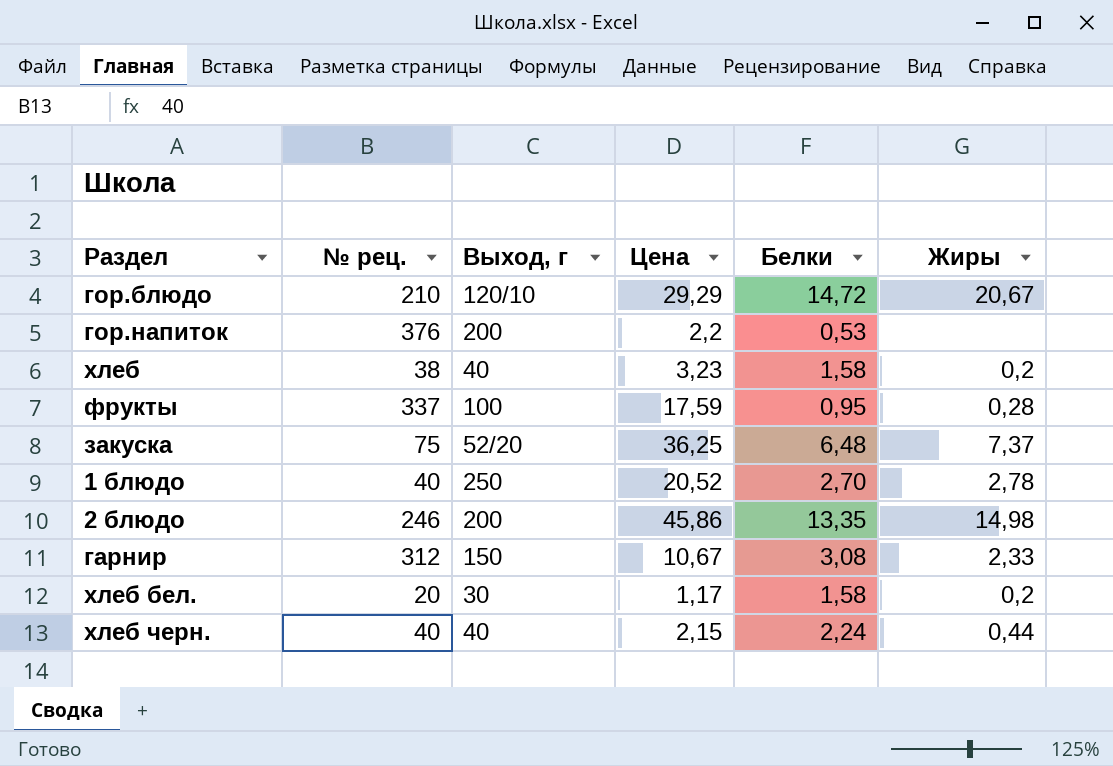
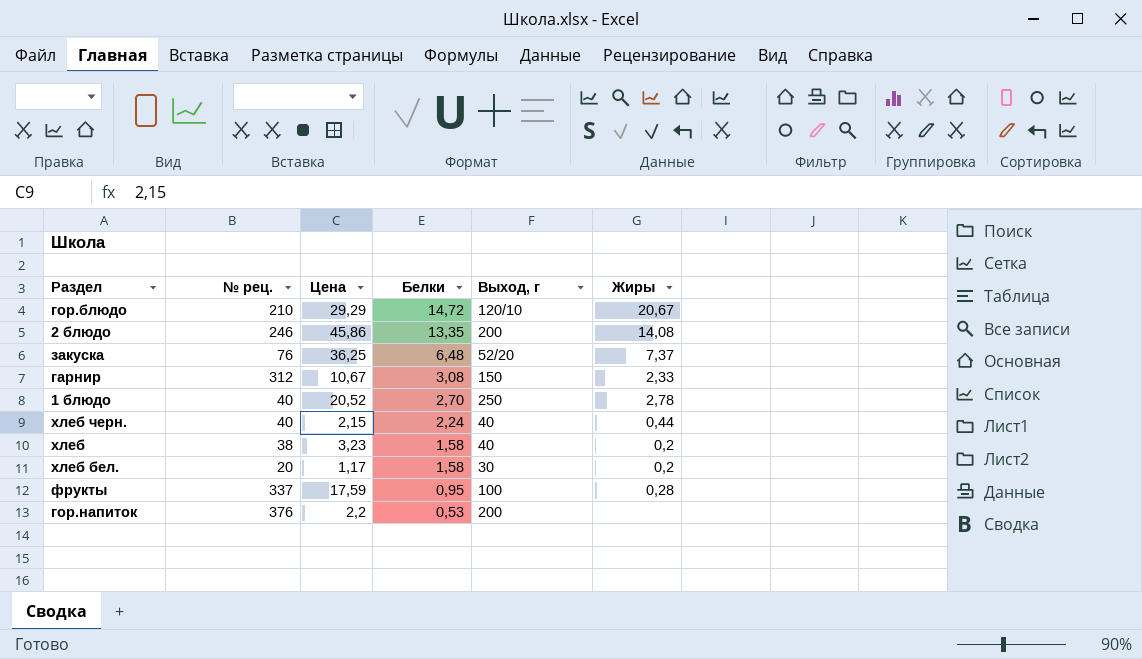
row order: none -> Белки descending
column Выход, г | position: 3 -> 5
2 блюдо | Жиры: 14,98 -> 14,08
закуска | № рец.: 75 -> 76

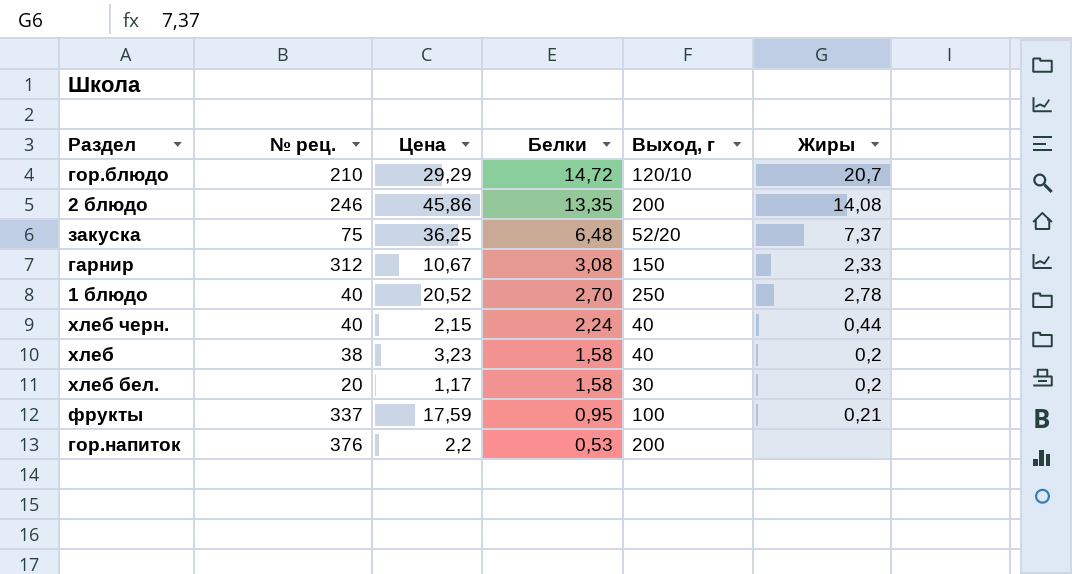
гор.блюдо | Жиры: 20,67 -> 20,7
закуска | № рец.: 76 -> 75
фрукты | Жиры: 0,28 -> 0,21

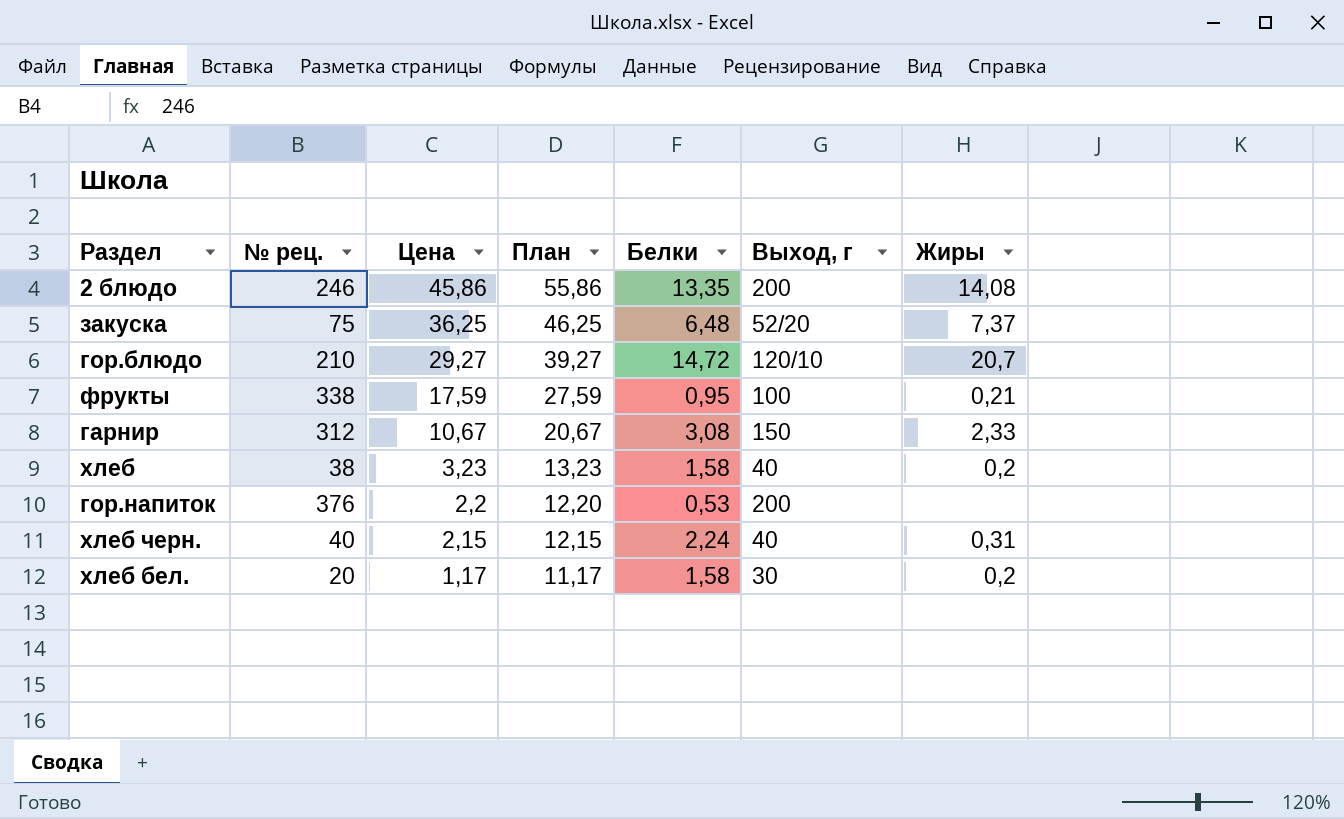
row order: Белки descending -> Цена descending
column План | formula: none -> [Цена] + 10
row 1 блюдо: 40 | 20,52 | 2,70 | 250 | 2,78 -> none
гор.блюдо | Цена: 29,29 -> 29,27
фрукты | № рец.: 337 -> 338
хлеб черн. | Жиры: 0,44 -> 0,31

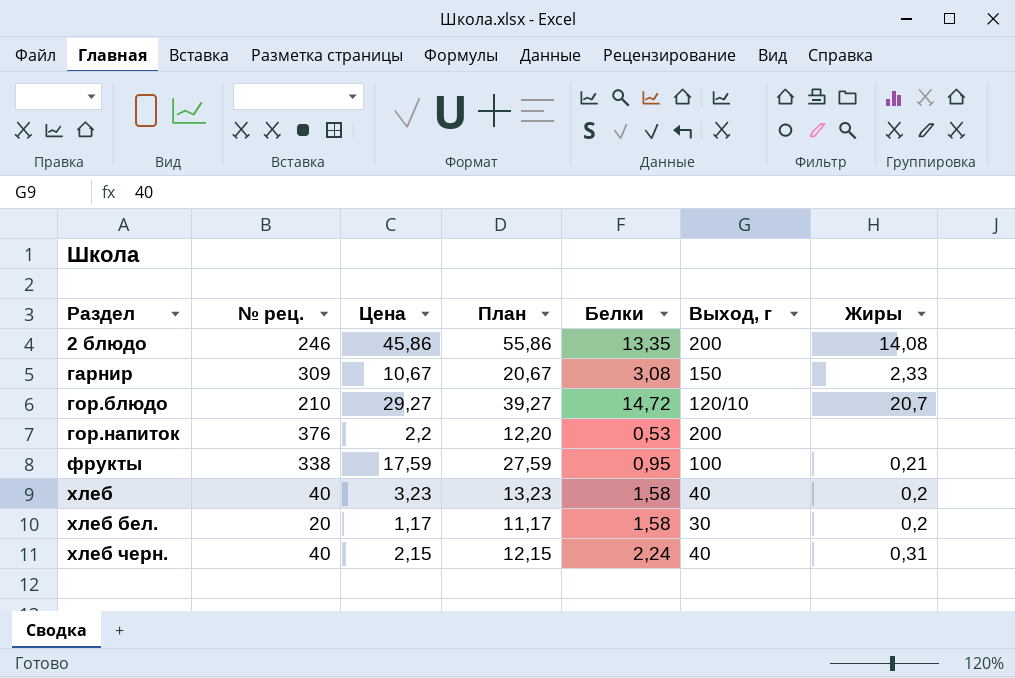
row order: Цена descending -> Раздел ascending
row закуска: 75 | 36,25 | 46,25 | 6,48 | 52/20 | 7,37 -> none
гарнир | № рец.: 312 -> 309
хлеб | № рец.: 38 -> 40

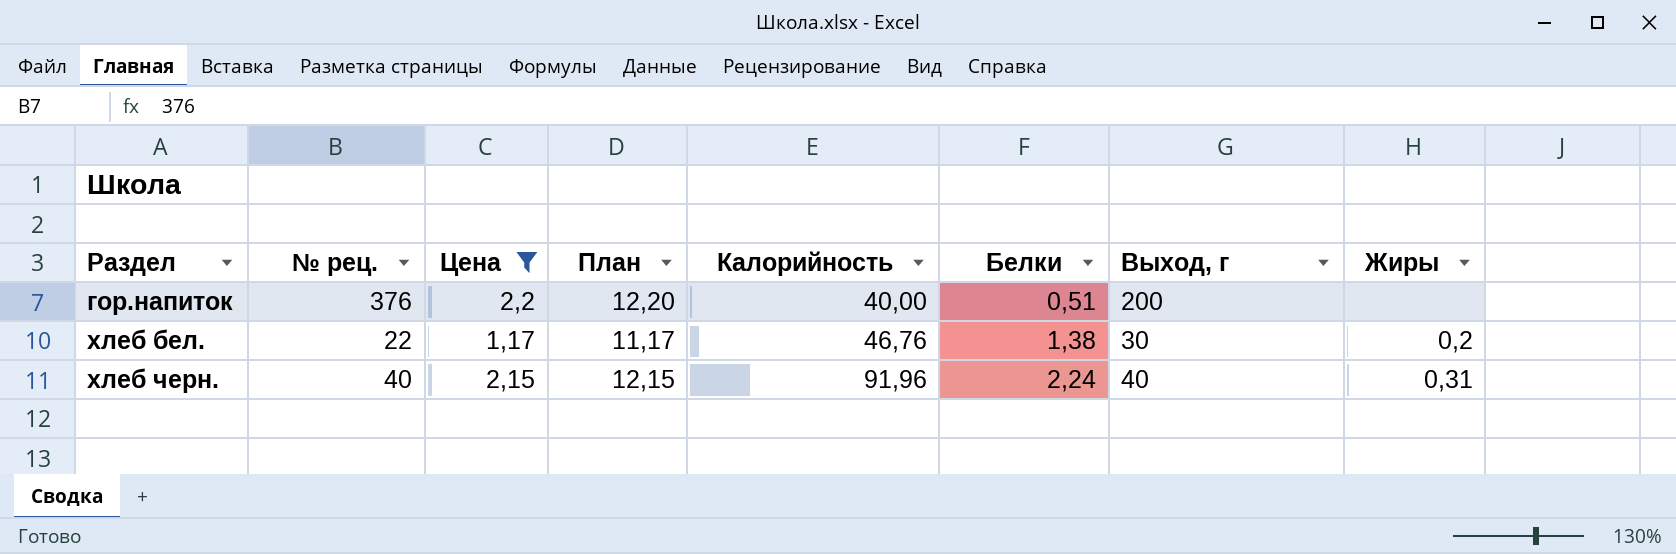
filter: none -> Цена <= 2,2
column Калорийность | position: none -> 5
гор.напиток | Белки: 0,53 -> 0,51
хлеб бел. | № рец.: 20 -> 22
хлеб бел. | Белки: 1,58 -> 1,38

